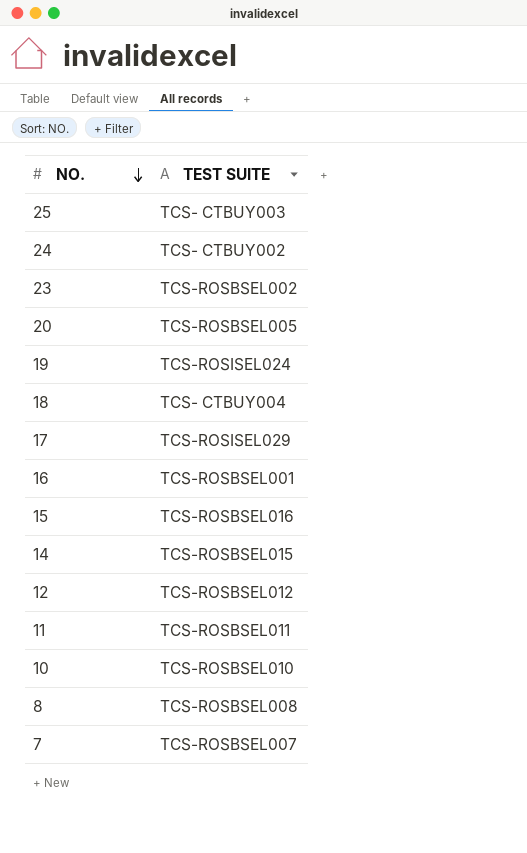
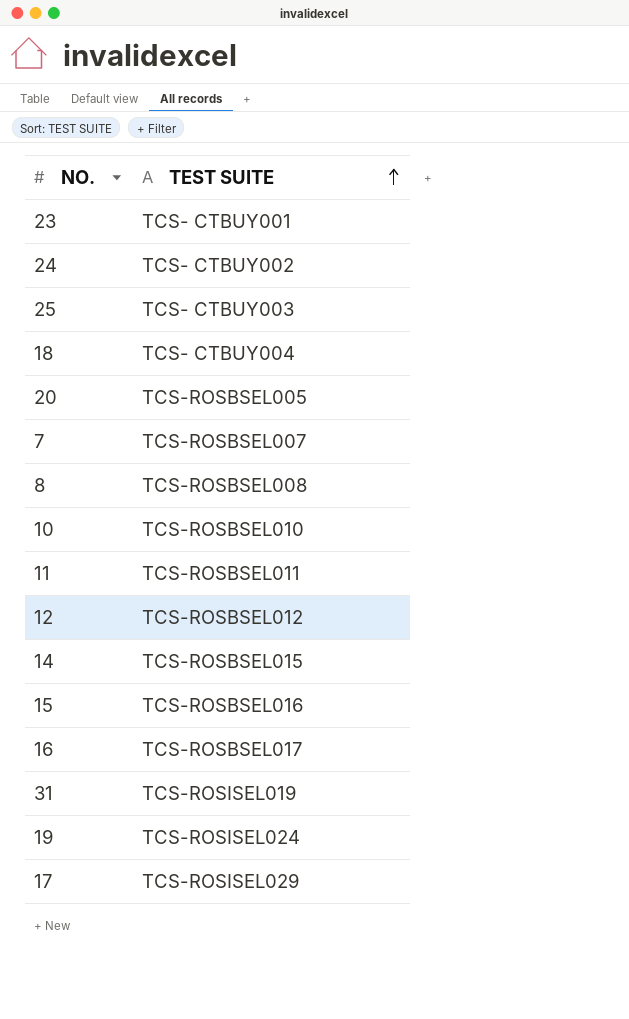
row order: NO. descending -> TEST SUITE ascending
23 | TEST SUITE: TCS-ROSBSEL002 -> TCS- CTBUY001
16 | TEST SUITE: TCS-ROSBSEL001 -> TCS-ROSBSEL017
row 31: none -> TCS-ROSISEL019

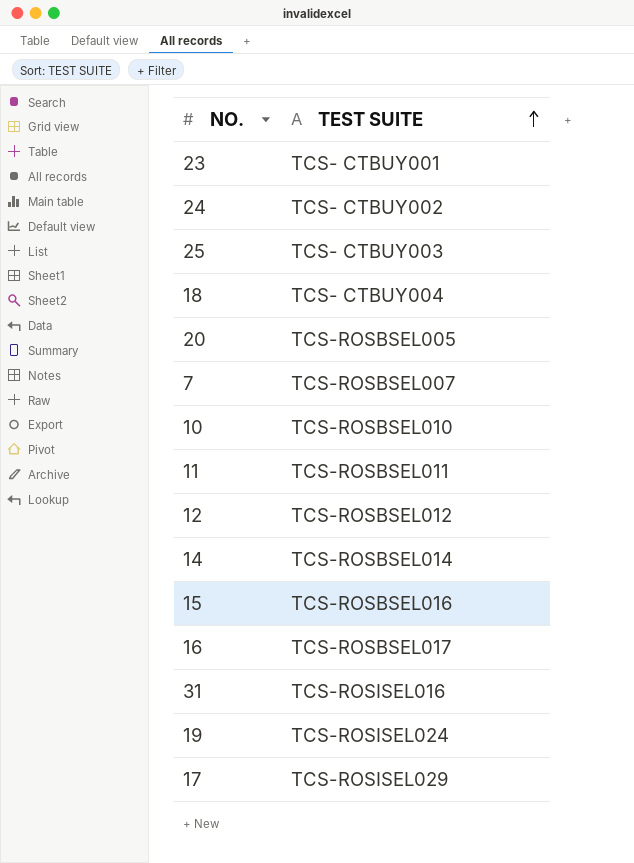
row 8: TCS-ROSBSEL008 -> none
14 | TEST SUITE: TCS-ROSBSEL015 -> TCS-ROSBSEL014
31 | TEST SUITE: TCS-ROSISEL019 -> TCS-ROSISEL016

